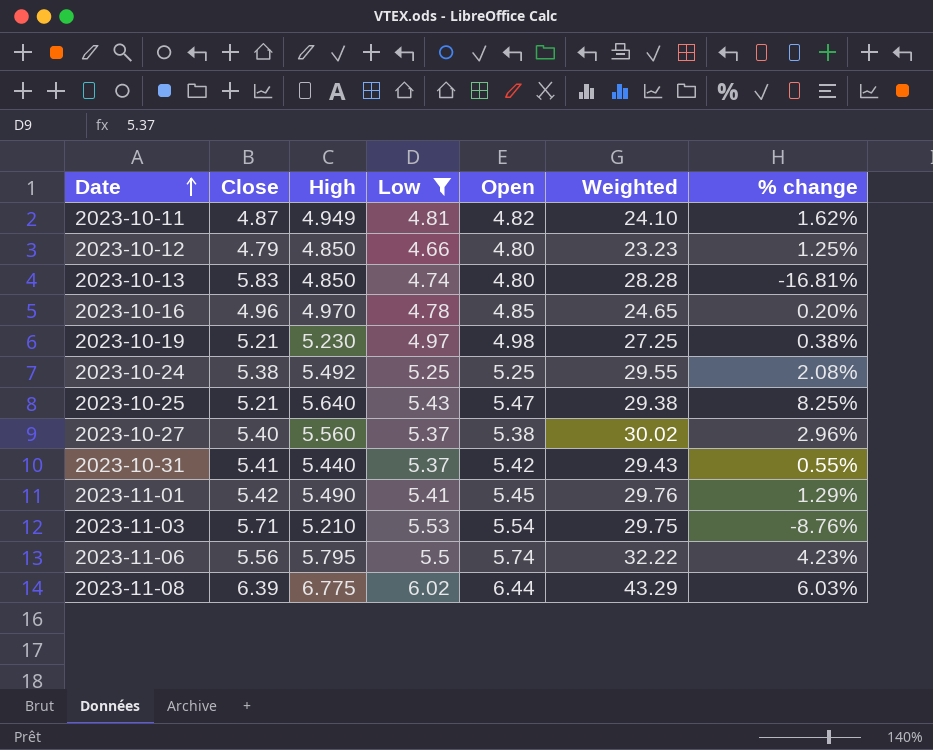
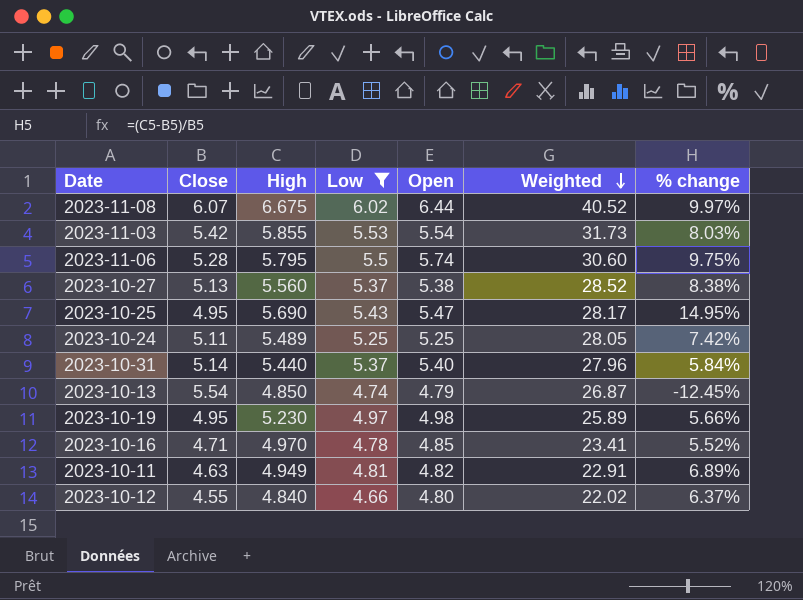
row order: Date ascending -> Weighted descending
row 2023-11-01: 5.42 | 5.490 | 5.41 | 5.45 | 29.76 | 1.29% -> none
2023-11-08 | Close: 6.39 -> 6.07
2023-11-08 | High: 6.775 -> 6.675
2023-11-08 | Weighted: 43.29 -> 40.52
2023-11-08 | % change: 6.03% -> 9.97%
2023-11-03 | Close: 5.71 -> 5.42
2023-11-03 | High: 5.210 -> 5.855
2023-11-03 | Weighted: 29.75 -> 31.73
2023-11-03 | % change: -8.76% -> 8.03%
2023-11-06 | Close: 5.56 -> 5.28
2023-11-06 | Weighted: 32.22 -> 30.60
2023-11-06 | % change: 4.23% -> 9.75%
2023-10-27 | Close: 5.40 -> 5.13
2023-10-27 | Weighted: 30.02 -> 28.52
2023-10-27 | % change: 2.96% -> 8.38%
2023-10-25 | Close: 5.21 -> 4.95
2023-10-25 | High: 5.640 -> 5.690
2023-10-25 | Weighted: 29.38 -> 28.17
2023-10-25 | % change: 8.25% -> 14.95%
2023-10-24 | Close: 5.38 -> 5.11
2023-10-24 | High: 5.492 -> 5.489
2023-10-24 | Weighted: 29.55 -> 28.05
2023-10-24 | % change: 2.08% -> 7.42%
2023-10-31 | Close: 5.41 -> 5.14
2023-10-31 | Open: 5.42 -> 5.40
2023-10-31 | Weighted: 29.43 -> 27.96
2023-10-31 | % change: 0.55% -> 5.84%
2023-10-13 | Close: 5.83 -> 5.54
2023-10-13 | Open: 4.80 -> 4.79
2023-10-13 | Weighted: 28.28 -> 26.87
2023-10-13 | % change: -16.81% -> -12.45%
2023-10-19 | Close: 5.21 -> 4.95
2023-10-19 | Weighted: 27.25 -> 25.89
2023-10-19 | % change: 0.38% -> 5.66%
2023-10-16 | Close: 4.96 -> 4.71
2023-10-16 | Weighted: 24.65 -> 23.41
2023-10-16 | % change: 0.20% -> 5.52%
2023-10-11 | Close: 4.87 -> 4.63
2023-10-11 | Weighted: 24.10 -> 22.91
2023-10-11 | % change: 1.62% -> 6.89%
2023-10-12 | Close: 4.79 -> 4.55
2023-10-12 | High: 4.850 -> 4.840
2023-10-12 | Weighted: 23.23 -> 22.02
2023-10-12 | % change: 1.25% -> 6.37%

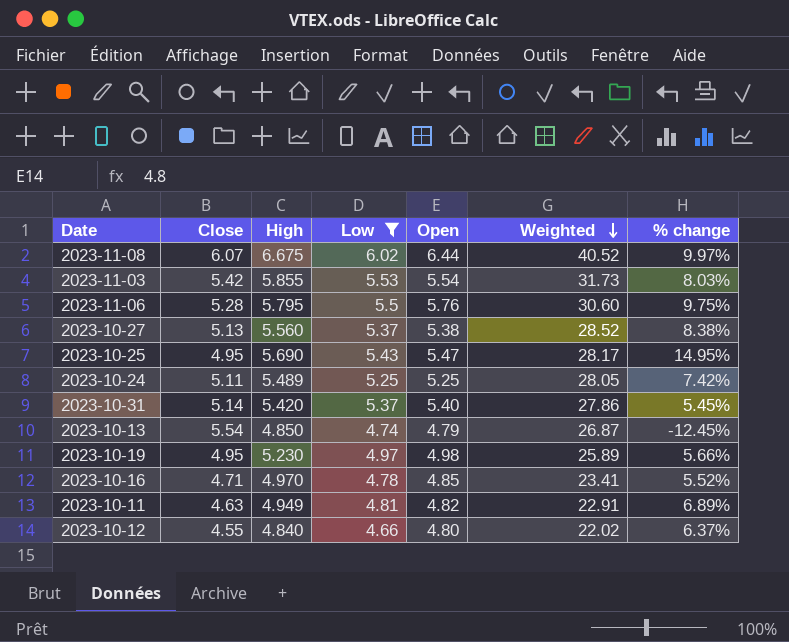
2023-11-06 | Open: 5.74 -> 5.76
2023-10-31 | High: 5.440 -> 5.420
2023-10-31 | Weighted: 27.96 -> 27.86
2023-10-31 | % change: 5.84% -> 5.45%

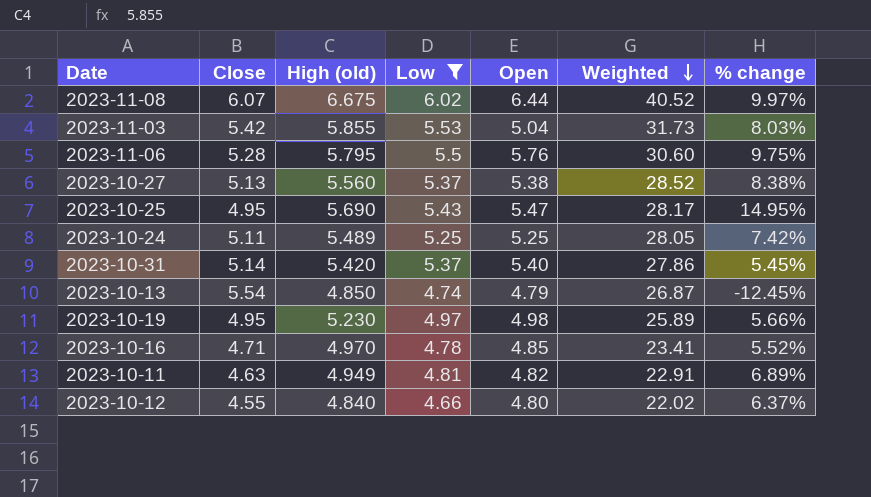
column name: High -> High (old)
2023-11-03 | Open: 5.54 -> 5.04

